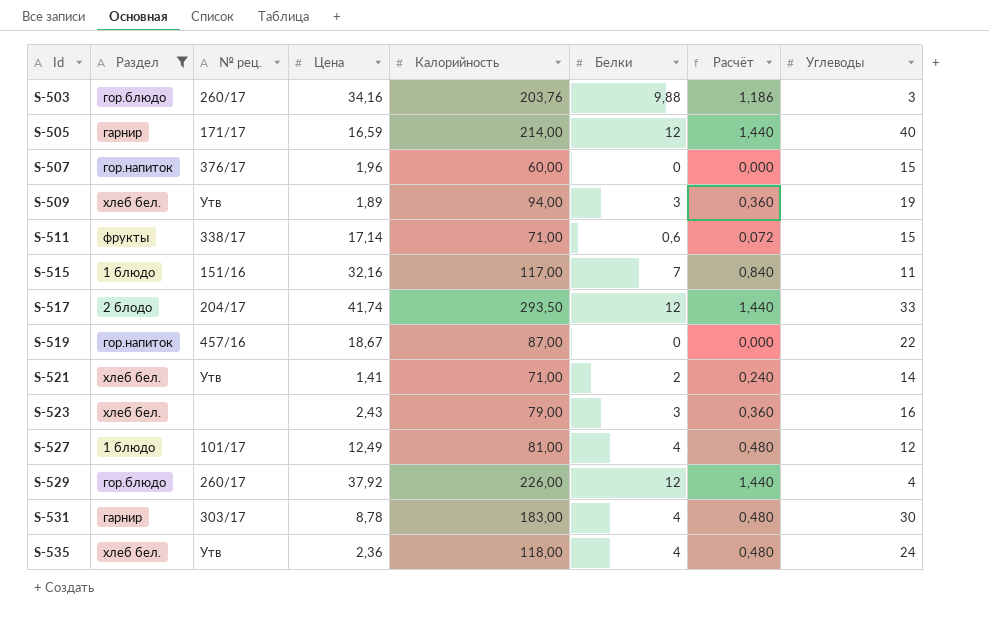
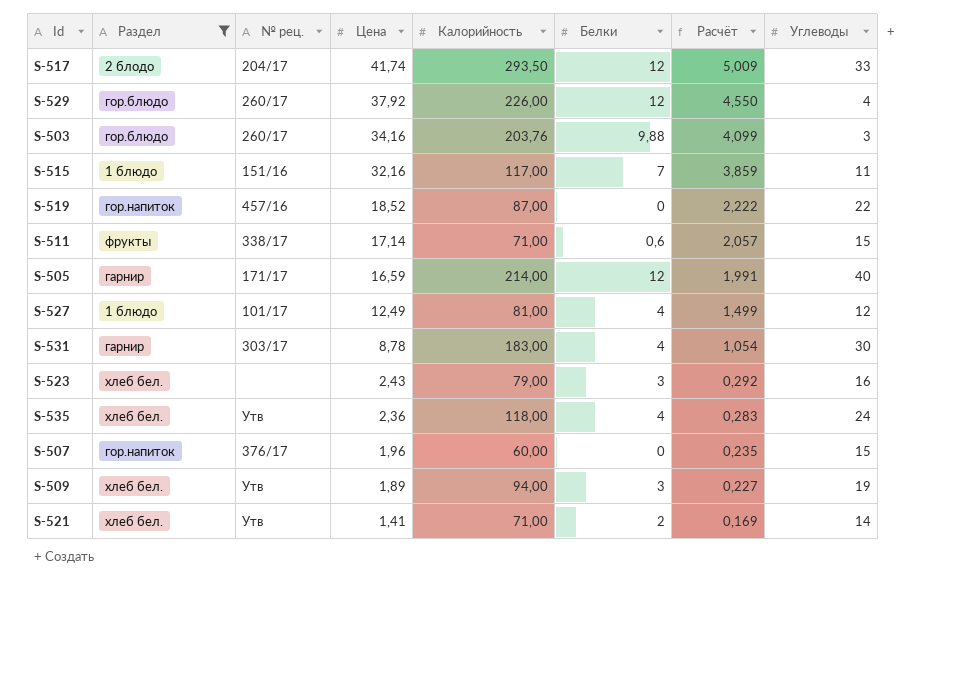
row order: Id ascending -> Цена descending
column Расчёт | formula: [Белки] * 0,12 -> [Цена] * 0,12
S-519 | Цена: 18,67 -> 18,52

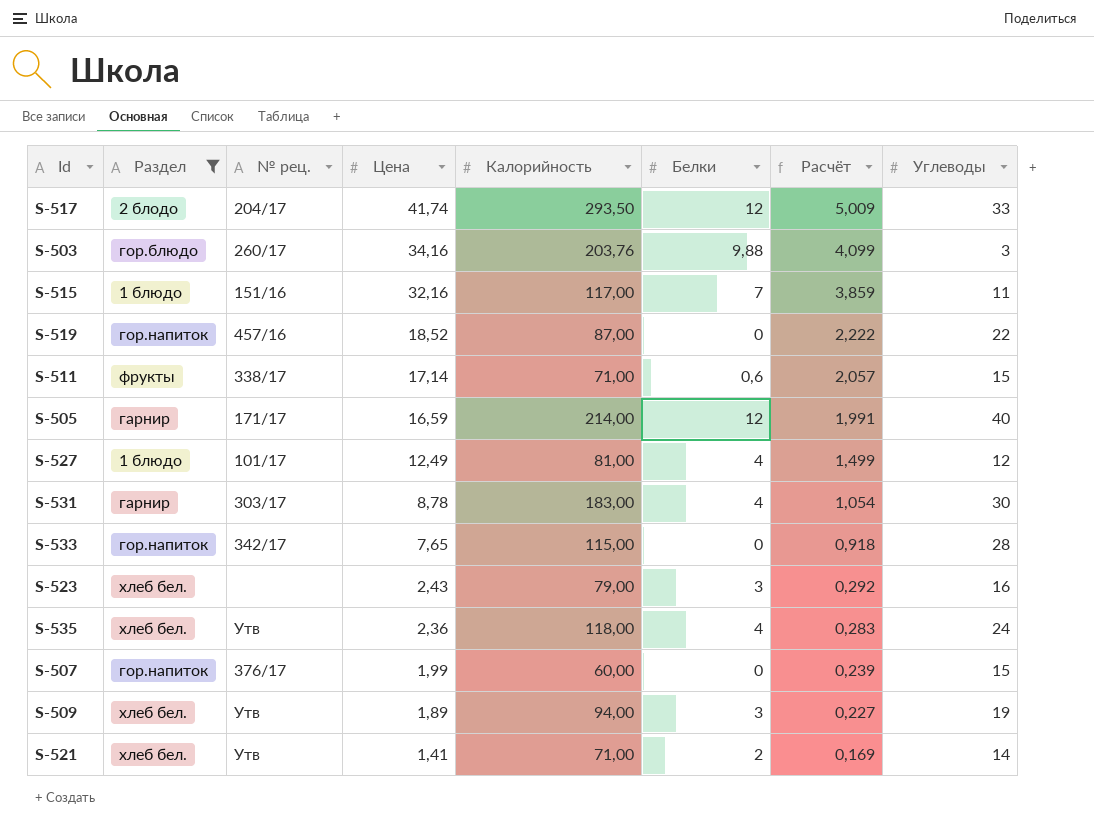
row S-529: гор.блюдо | 260/17 | 37,92 | 226,00 | 12 | 4,550 | 4 -> none
row S-533: none -> гор.напиток | 342/17 | 7,65 | 115,00 | 0 | 0,918 | 28
S-507 | Цена: 1,96 -> 1,99
S-507 | Расчёт: 0,235 -> 0,239

